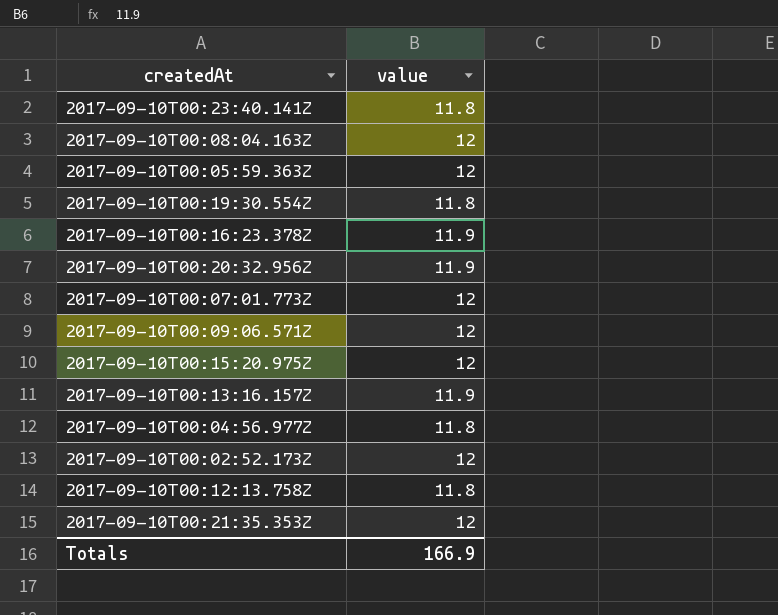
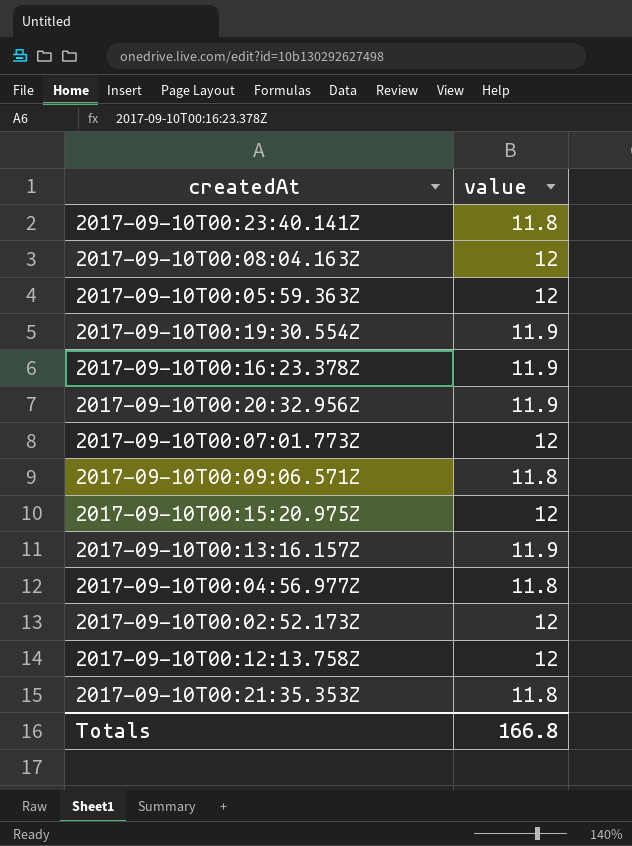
2017-09-10T00:19:30.554Z | value: 11.8 -> 11.9
2017-09-10T00:09:06.571Z | value: 12 -> 11.8
2017-09-10T00:12:13.758Z | value: 11.8 -> 12
2017-09-10T00:21:35.353Z | value: 12 -> 11.8
Totals | value: 166.9 -> 166.8

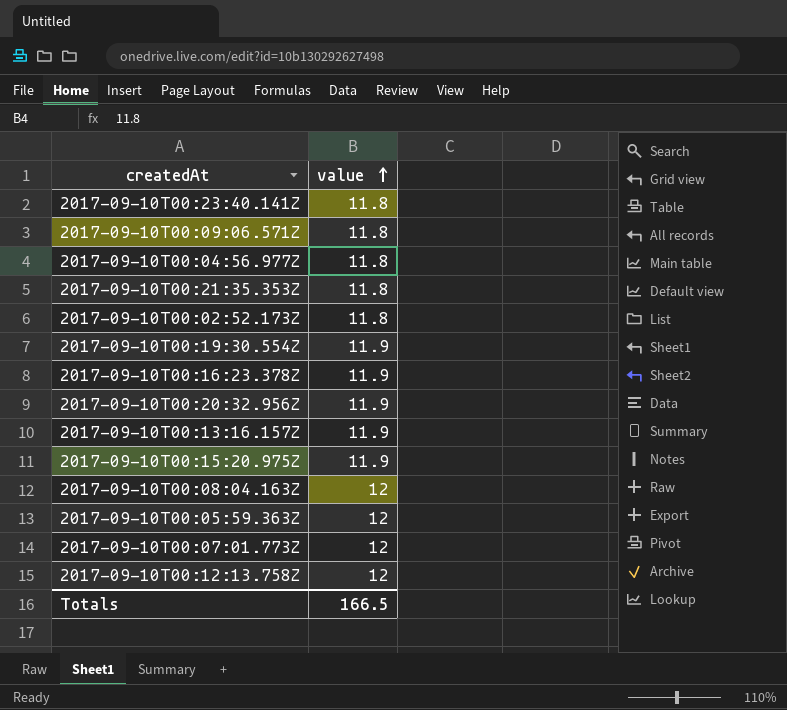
row order: none -> value ascending
2017-09-10T00:02:52.173Z | value: 12 -> 11.8
2017-09-10T00:15:20.975Z | value: 12 -> 11.9
Totals | value: 166.8 -> 166.5

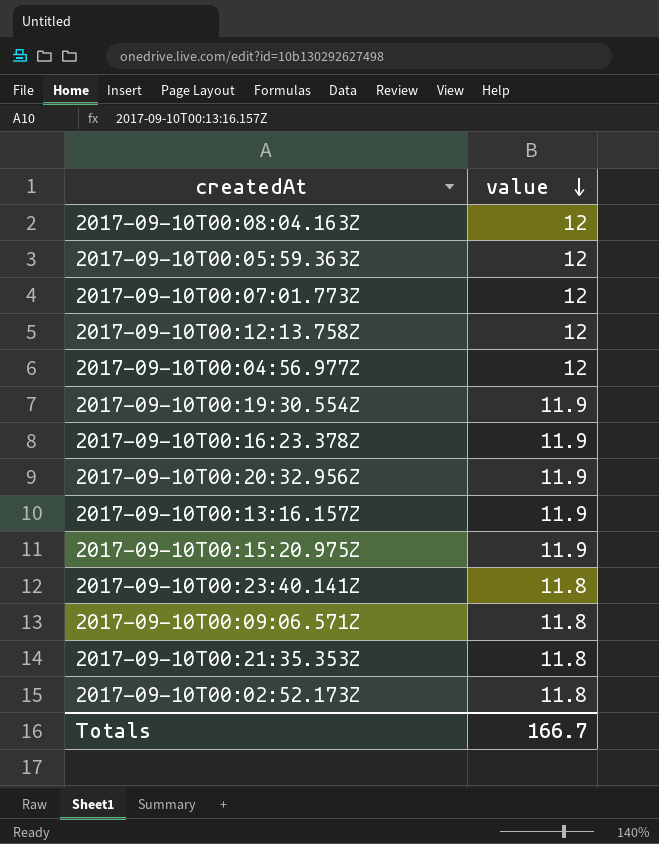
row order: value ascending -> value descending
2017-09-10T00:04:56.977Z | value: 11.8 -> 12
Totals | value: 166.5 -> 166.7

